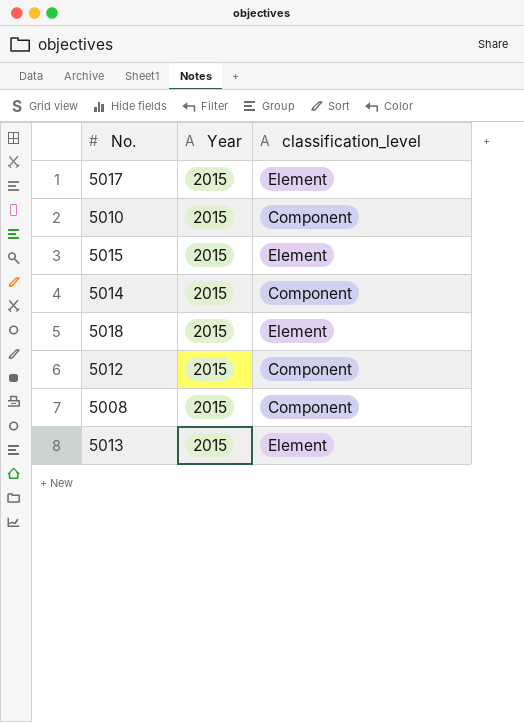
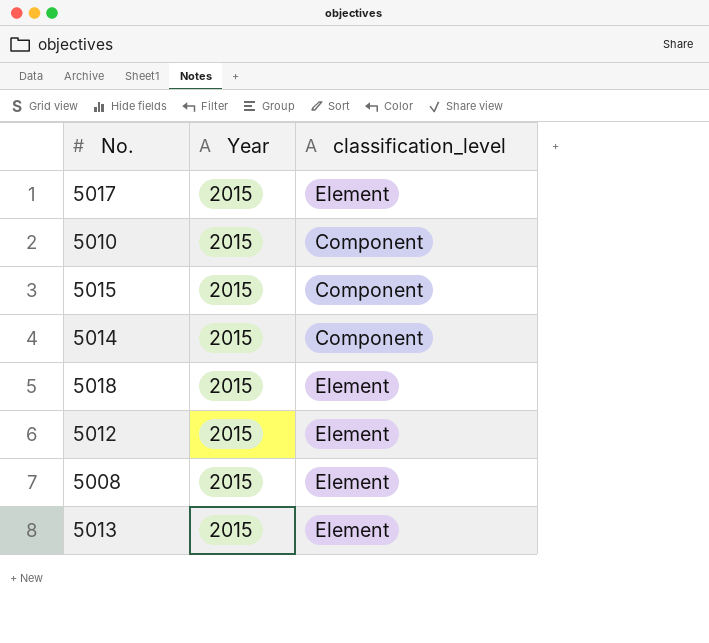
5015 | classification_level: Element -> Component
5012 | classification_level: Component -> Element
5008 | classification_level: Component -> Element

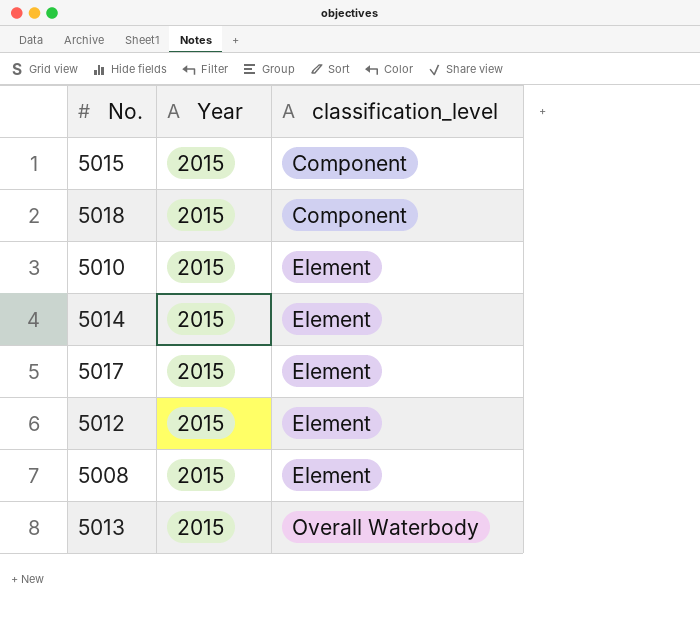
row order: none -> classification_level ascending
5018 | classification_level: Element -> Component
5010 | classification_level: Component -> Element
5014 | classification_level: Component -> Element
5013 | classification_level: Element -> Overall Waterbody

